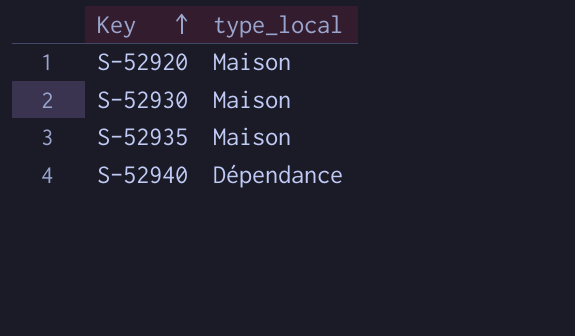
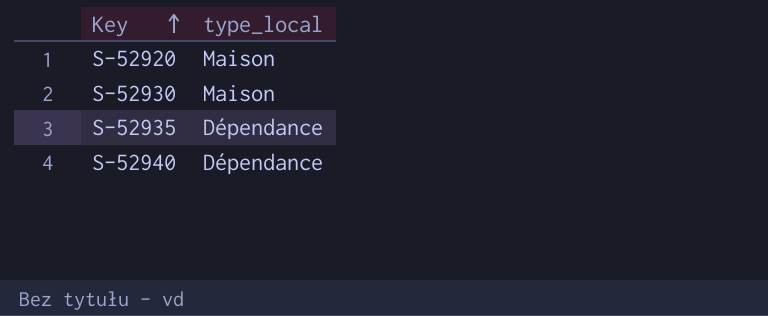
S-52935 | type_local: Maison -> Dépendance

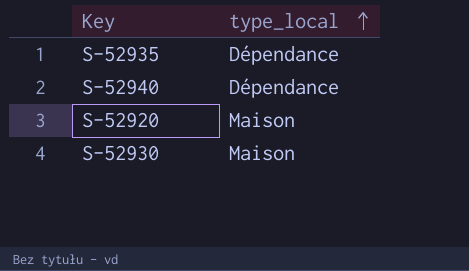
row order: Key ascending -> type_local ascending

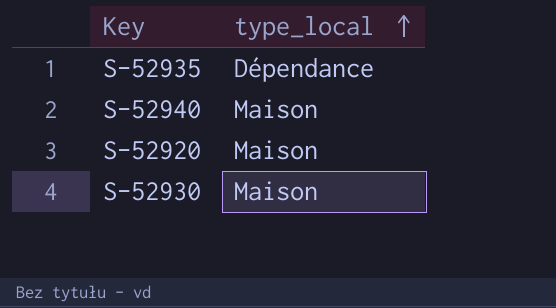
S-52940 | type_local: Dépendance -> Maison

